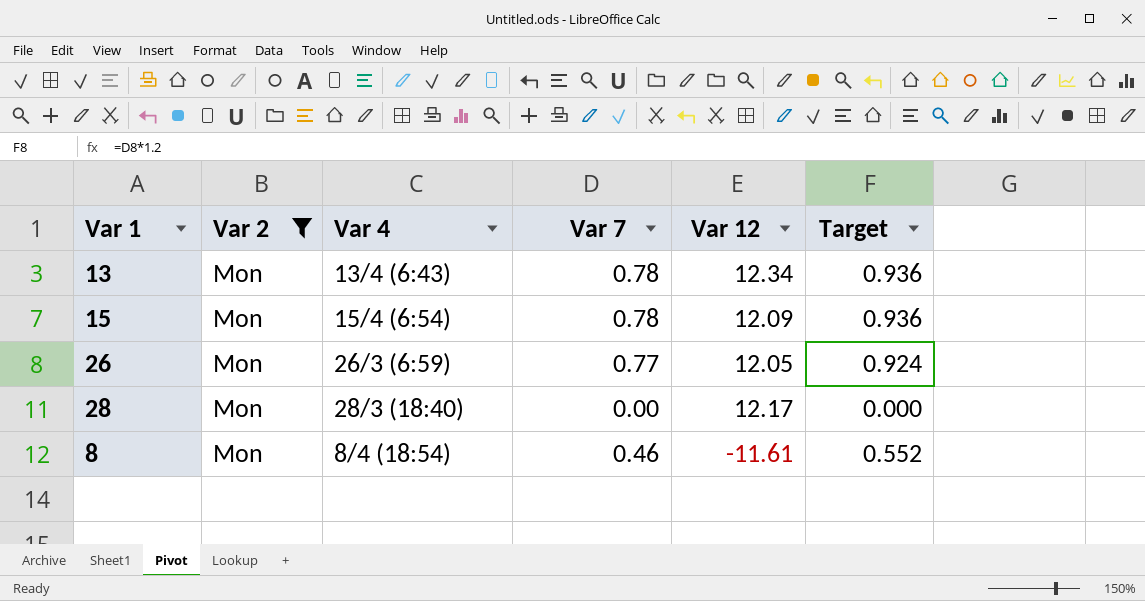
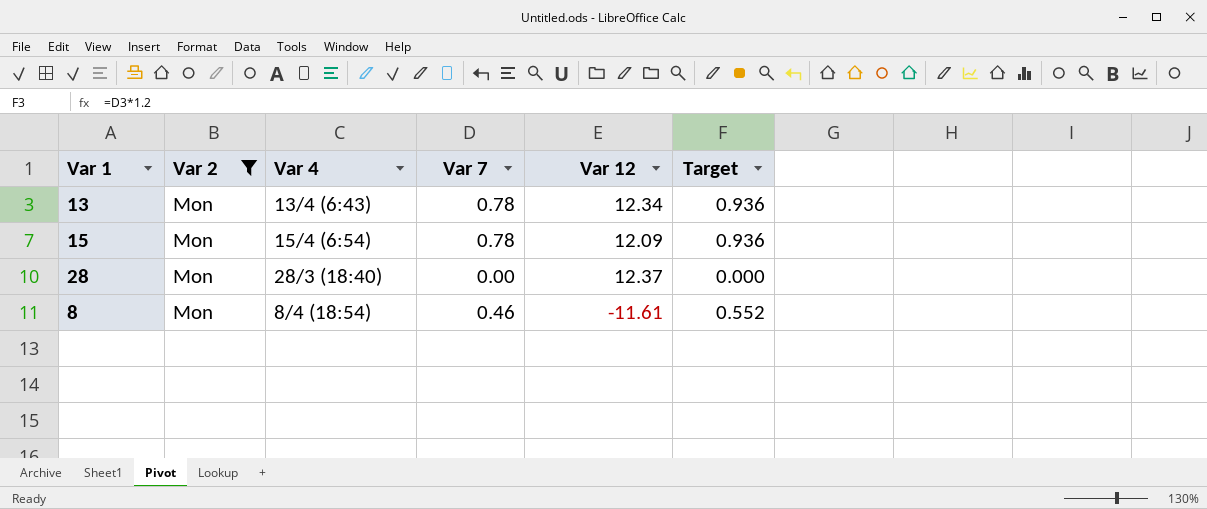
row 26: Mon | 26/3 (6:59) | 0.77 | 12.05 | 0.924 -> none
28 | Var 12: 12.17 -> 12.37

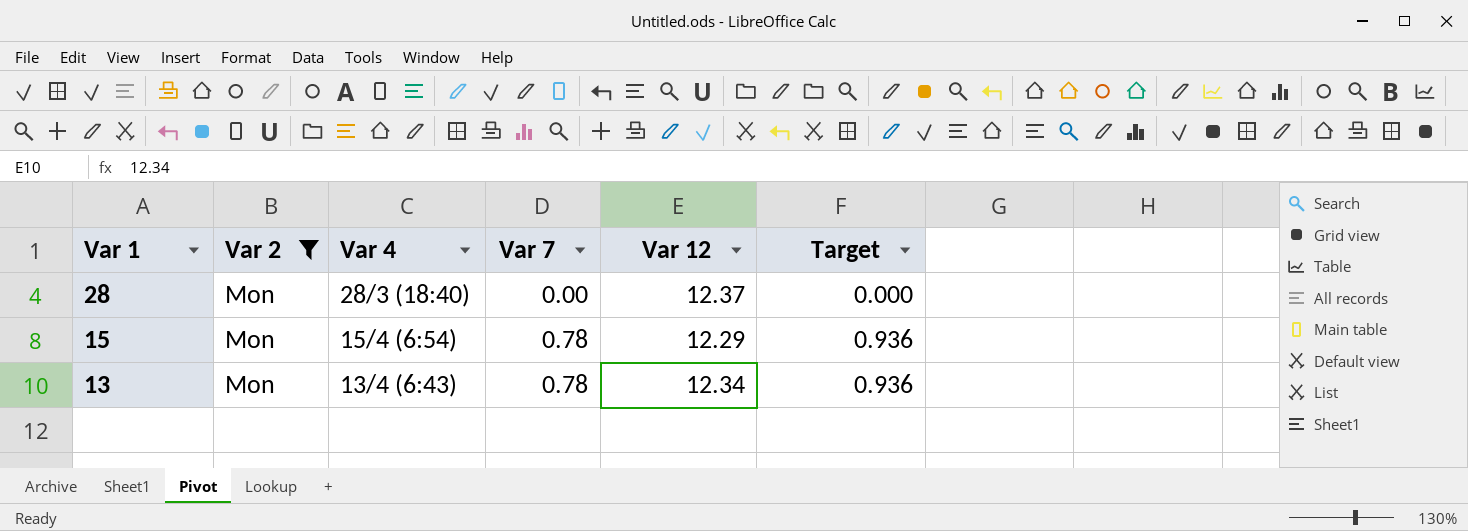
row order: none -> Var 1 descending
row 8: Mon | 8/4 (18:54) | 0.46 | -11.61 | 0.552 -> none
15 | Var 12: 12.09 -> 12.29

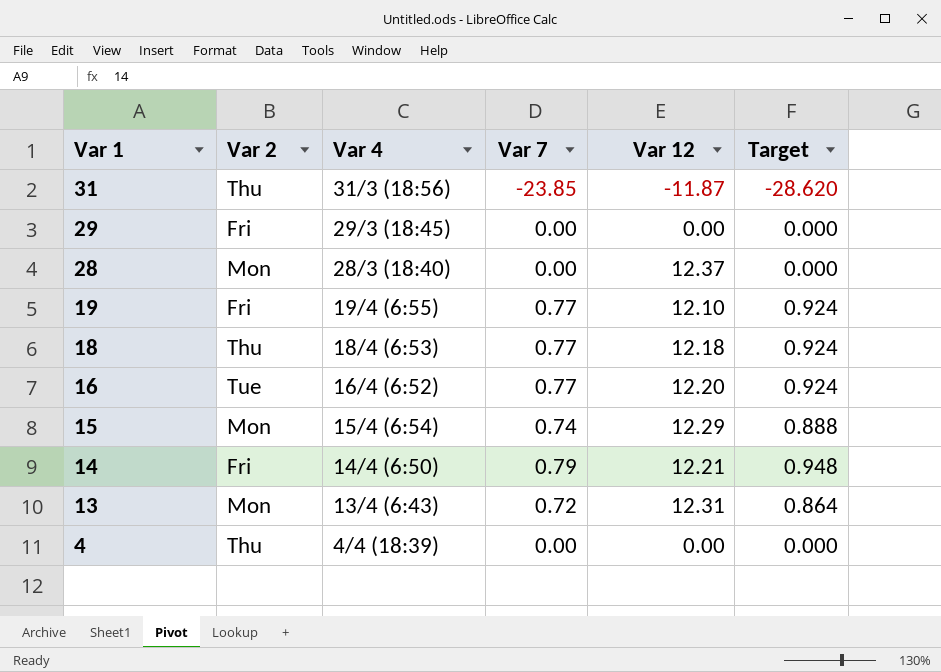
filter: Var 2 = Mon -> none
15 | Var 7: 0.78 -> 0.74
15 | Target: 0.936 -> 0.888
13 | Var 7: 0.78 -> 0.72
13 | Var 12: 12.34 -> 12.31
13 | Target: 0.936 -> 0.864

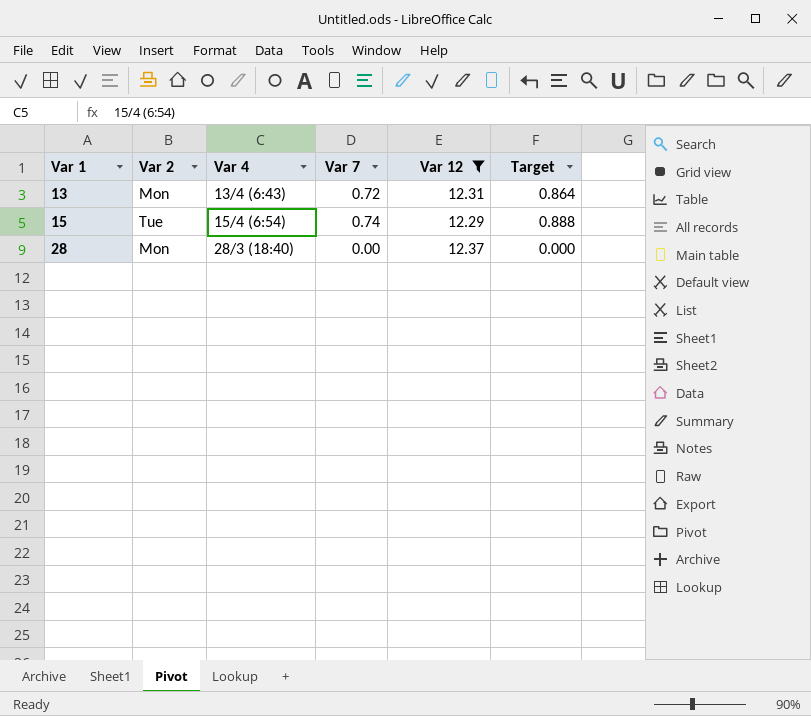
filter: none -> Var 12 >= 12.29
row order: Var 1 descending -> Var 1 ascending
15 | Var 2: Mon -> Tue

